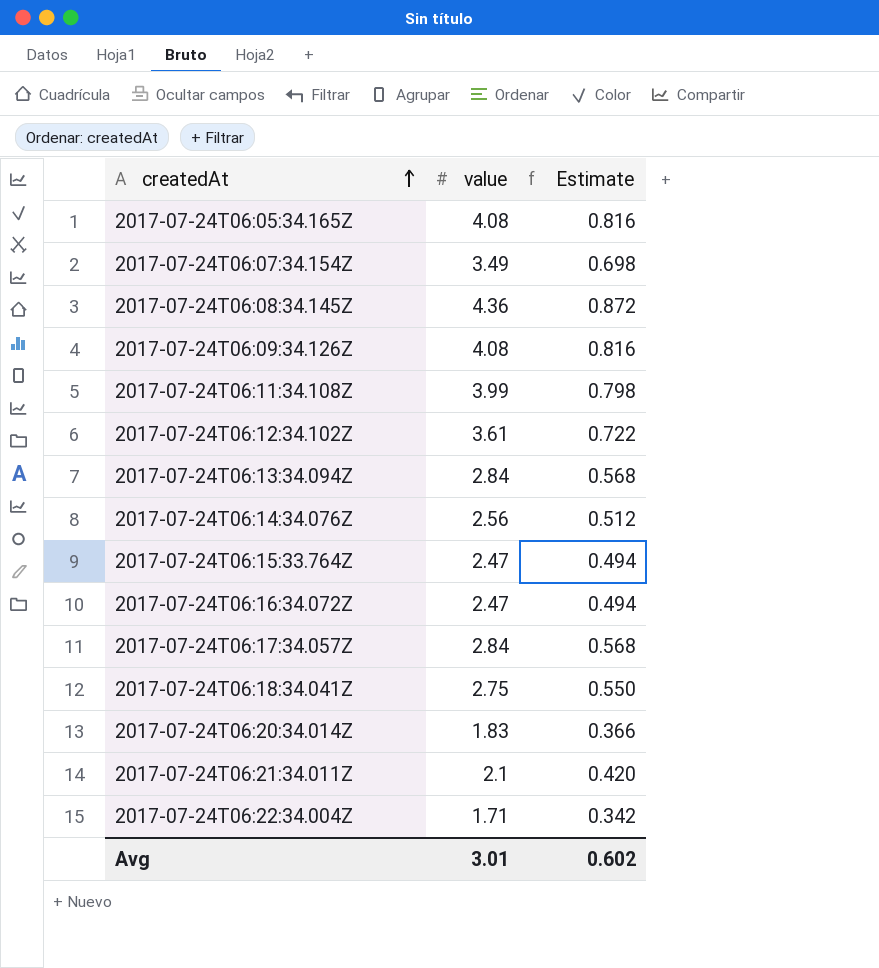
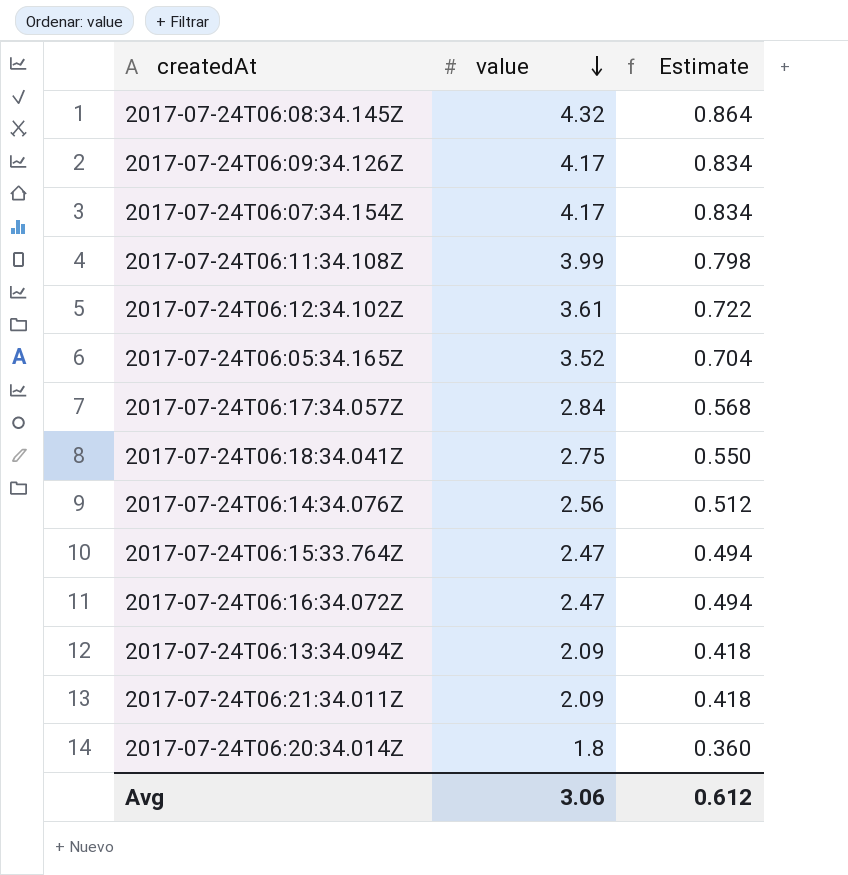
row order: createdAt ascending -> value descending
row 2017-07-24T06:22:34.004Z: 1.71 | 0.342 -> none
2017-07-24T06:08:34.145Z | value: 4.36 -> 4.32
2017-07-24T06:08:34.145Z | Estimate: 0.872 -> 0.864
2017-07-24T06:09:34.126Z | value: 4.08 -> 4.17
2017-07-24T06:09:34.126Z | Estimate: 0.816 -> 0.834
2017-07-24T06:07:34.154Z | value: 3.49 -> 4.17
2017-07-24T06:07:34.154Z | Estimate: 0.698 -> 0.834
2017-07-24T06:05:34.165Z | value: 4.08 -> 3.52
2017-07-24T06:05:34.165Z | Estimate: 0.816 -> 0.704
2017-07-24T06:13:34.094Z | value: 2.84 -> 2.09
2017-07-24T06:13:34.094Z | Estimate: 0.568 -> 0.418
2017-07-24T06:21:34.011Z | value: 2.1 -> 2.09
2017-07-24T06:21:34.011Z | Estimate: 0.420 -> 0.418
2017-07-24T06:20:34.014Z | value: 1.83 -> 1.8
2017-07-24T06:20:34.014Z | Estimate: 0.366 -> 0.360
Avg | value: 3.01 -> 3.06
Avg | Estimate: 0.602 -> 0.612

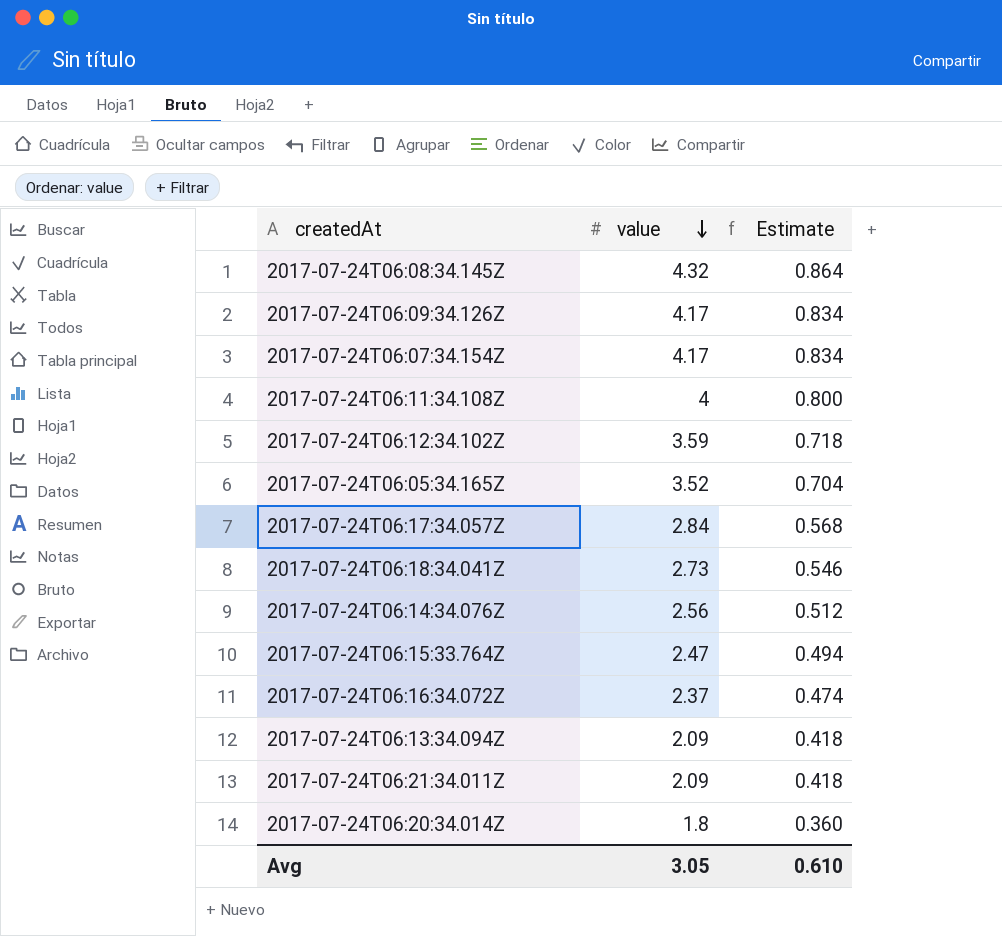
2017-07-24T06:11:34.108Z | value: 3.99 -> 4
2017-07-24T06:11:34.108Z | Estimate: 0.798 -> 0.800
2017-07-24T06:12:34.102Z | value: 3.61 -> 3.59
2017-07-24T06:12:34.102Z | Estimate: 0.722 -> 0.718
2017-07-24T06:18:34.041Z | value: 2.75 -> 2.73
2017-07-24T06:18:34.041Z | Estimate: 0.550 -> 0.546
2017-07-24T06:16:34.072Z | value: 2.47 -> 2.37
2017-07-24T06:16:34.072Z | Estimate: 0.494 -> 0.474
Avg | value: 3.06 -> 3.05
Avg | Estimate: 0.612 -> 0.610

